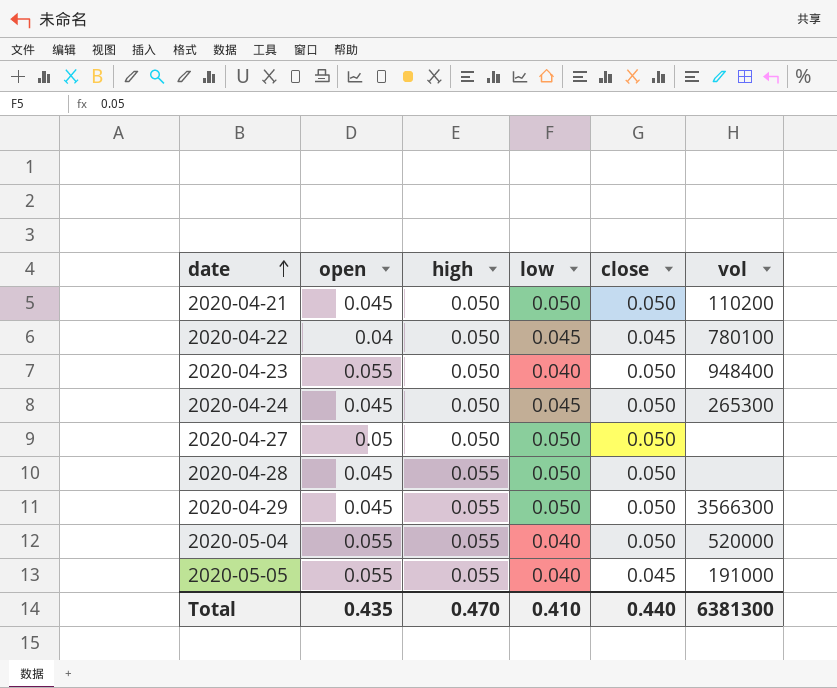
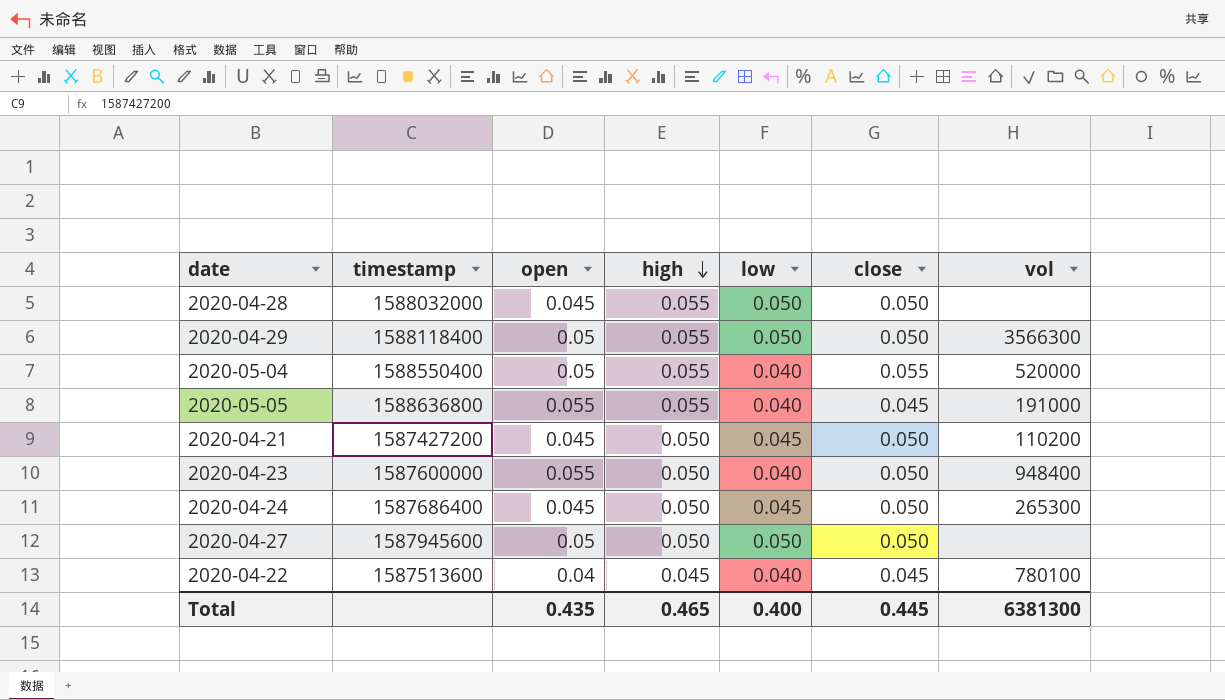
row order: date ascending -> high descending
column timestamp | position: none -> 2
2020-04-29 | open: 0.045 -> 0.05
2020-05-04 | open: 0.055 -> 0.05
2020-05-04 | close: 0.050 -> 0.055
2020-04-21 | low: 0.050 -> 0.045
2020-04-22 | high: 0.050 -> 0.045
2020-04-22 | low: 0.045 -> 0.040
Total | high: 0.470 -> 0.465
Total | low: 0.410 -> 0.400
Total | close: 0.440 -> 0.445

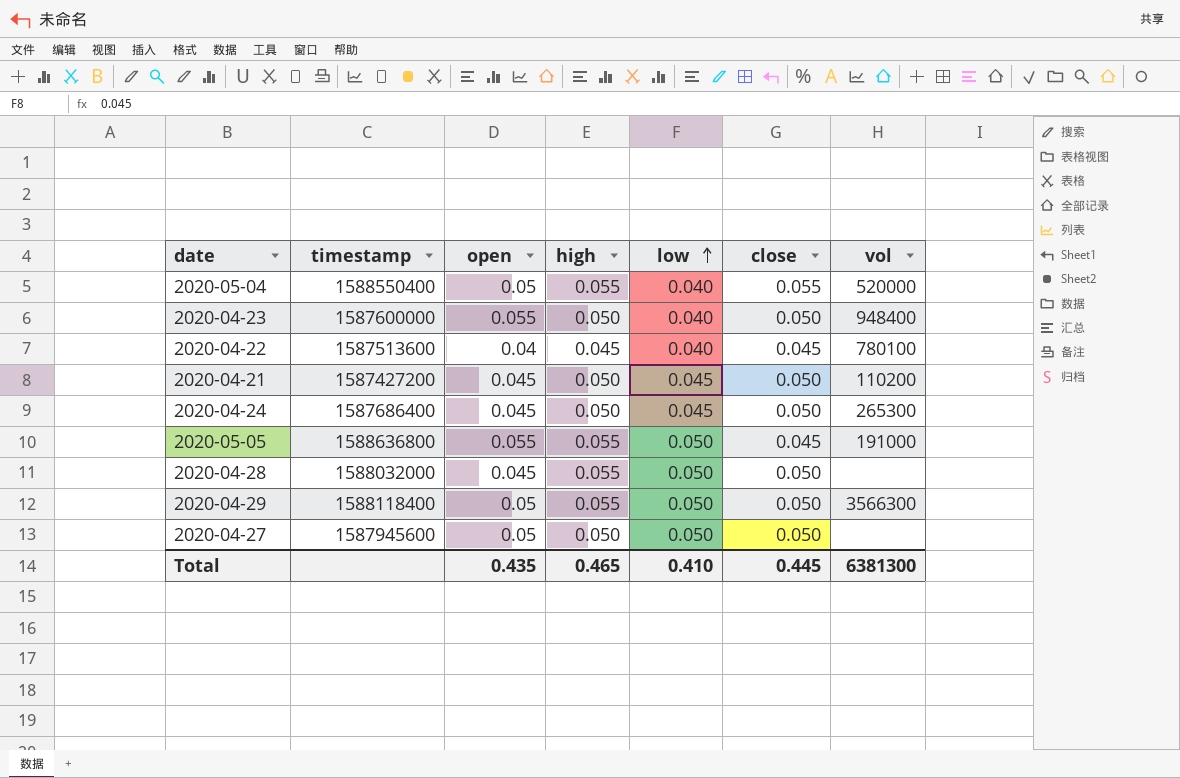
row order: high descending -> low ascending
2020-05-05 | low: 0.040 -> 0.050
Total | low: 0.400 -> 0.410

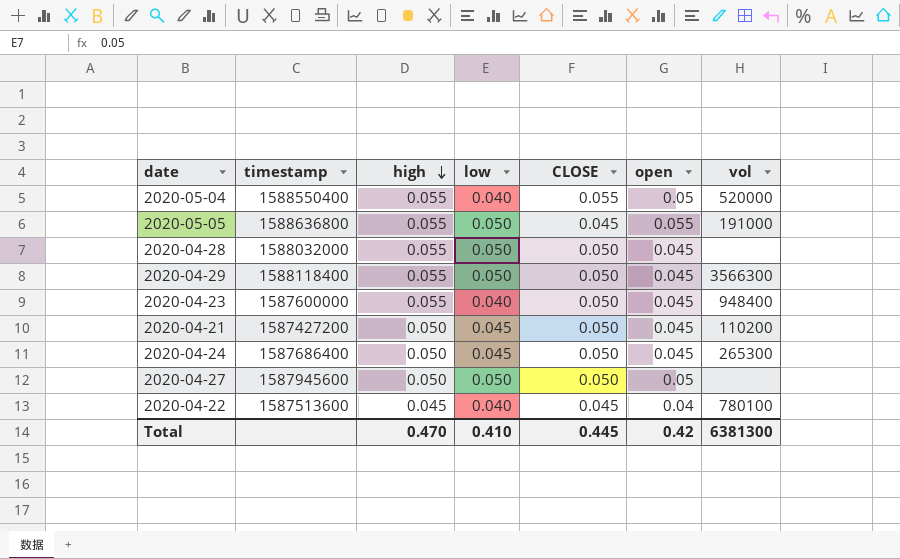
row order: low ascending -> high descending
column name: close -> CLOSE
column open | position: 3 -> 6
2020-04-29 | open: 0.05 -> 0.045
2020-04-23 | high: 0.050 -> 0.055
2020-04-23 | open: 0.055 -> 0.045
Total | high: 0.465 -> 0.470
Total | open: 0.435 -> 0.42

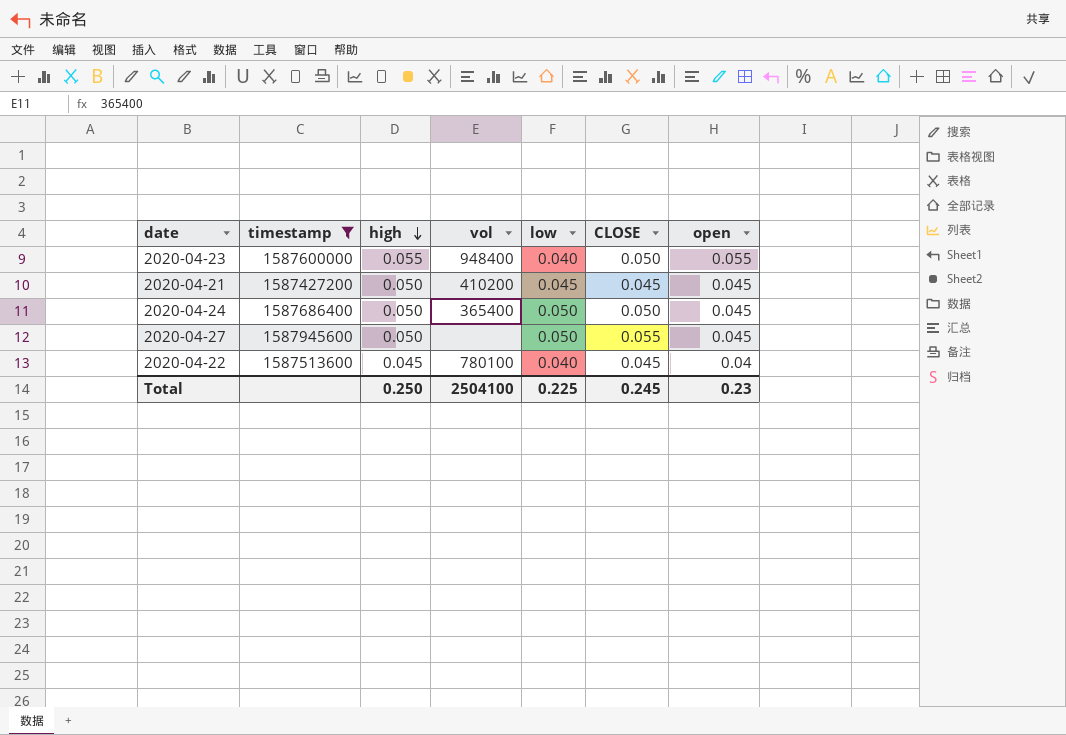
filter: none -> timestamp <= 1587945600
column vol | position: 7 -> 4
2020-04-23 | open: 0.045 -> 0.055
2020-04-21 | vol: 110200 -> 410200
2020-04-21 | CLOSE: 0.050 -> 0.045
2020-04-24 | vol: 265300 -> 365400
2020-04-24 | low: 0.045 -> 0.050
2020-04-27 | CLOSE: 0.050 -> 0.055
2020-04-27 | open: 0.05 -> 0.045
Total | high: 0.470 -> 0.250
Total | vol: 6381300 -> 2504100
Total | low: 0.410 -> 0.225
Total | CLOSE: 0.445 -> 0.245
Total | open: 0.42 -> 0.23

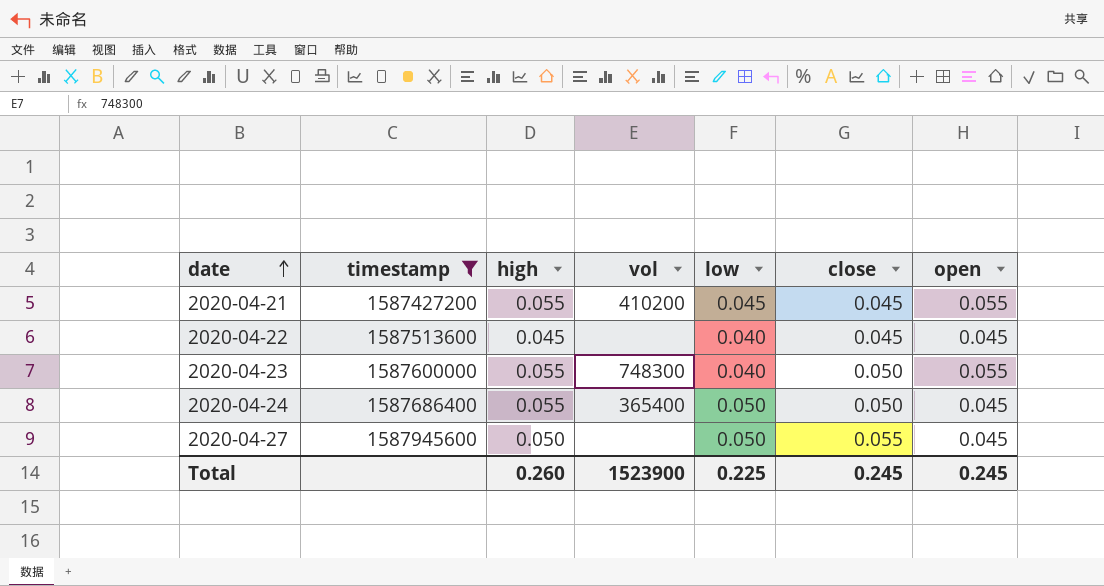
row order: high descending -> date ascending
column name: CLOSE -> close
2020-04-21 | high: 0.050 -> 0.055
2020-04-21 | open: 0.045 -> 0.055
2020-04-22 | vol: 780100 -> none
2020-04-22 | open: 0.04 -> 0.045
2020-04-23 | vol: 948400 -> 748300
2020-04-24 | high: 0.050 -> 0.055
Total | high: 0.250 -> 0.260
Total | vol: 2504100 -> 1523900
Total | open: 0.23 -> 0.245

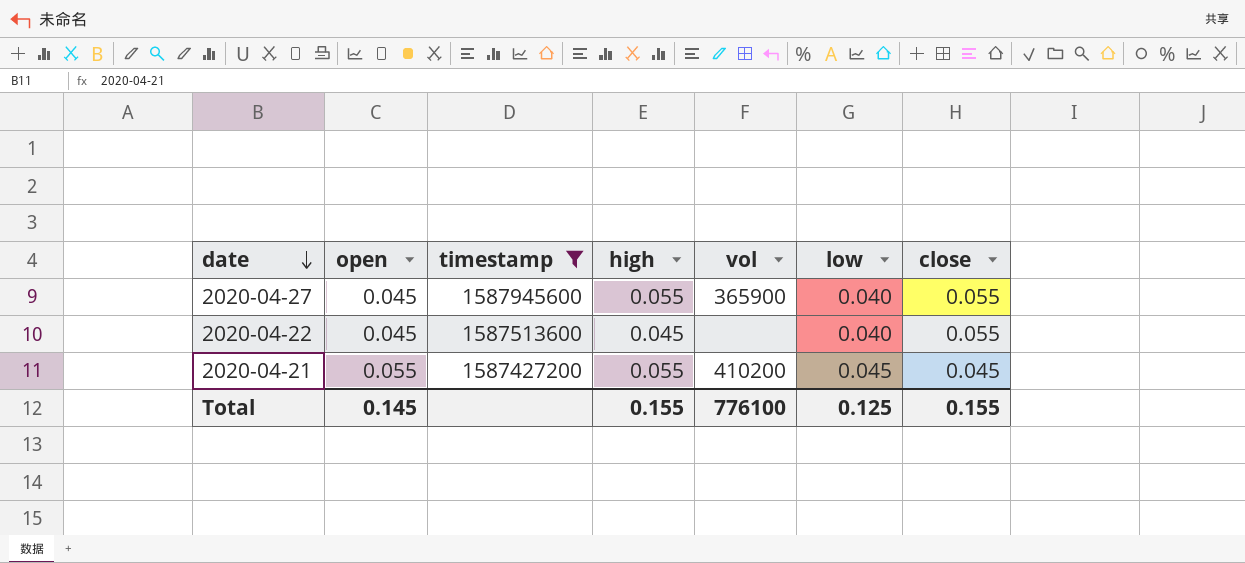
row order: date ascending -> date descending
column open | position: 7 -> 2
row 2020-04-23: 1587600000 | 0.055 | 748300 | 0.040 | 0.050 | 0.055 -> none
row 2020-04-24: 1587686400 | 0.055 | 365400 | 0.050 | 0.050 | 0.045 -> none
2020-04-27 | high: 0.050 -> 0.055
2020-04-27 | vol: none -> 365900
2020-04-27 | low: 0.050 -> 0.040
2020-04-22 | close: 0.045 -> 0.055
Total | open: 0.245 -> 0.145
Total | high: 0.260 -> 0.155
Total | vol: 1523900 -> 776100
Total | low: 0.225 -> 0.125
Total | close: 0.245 -> 0.155

